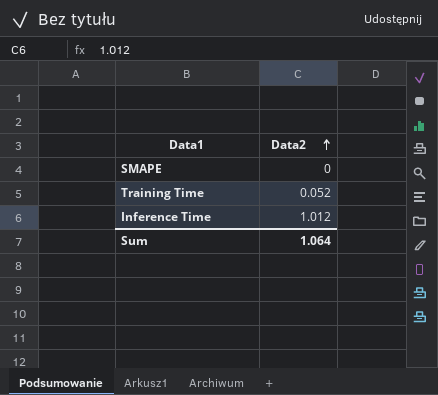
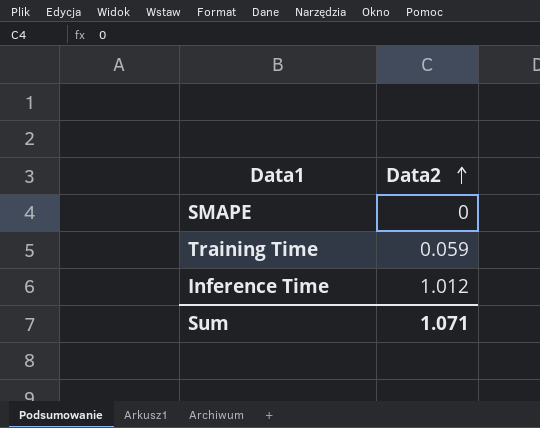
Training Time | Data2: 0.052 -> 0.059
Sum | Data2: 1.064 -> 1.071

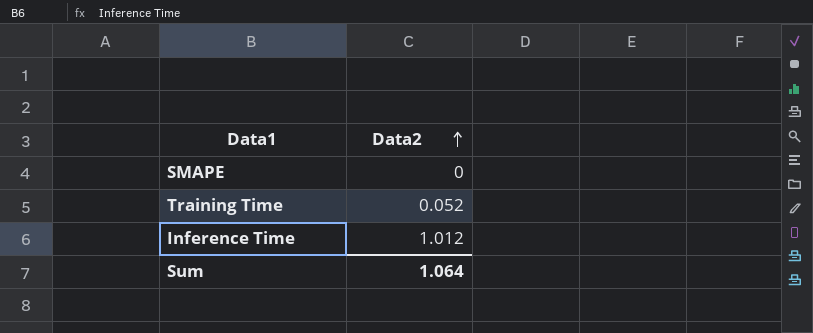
Training Time | Data2: 0.059 -> 0.052
Sum | Data2: 1.071 -> 1.064

